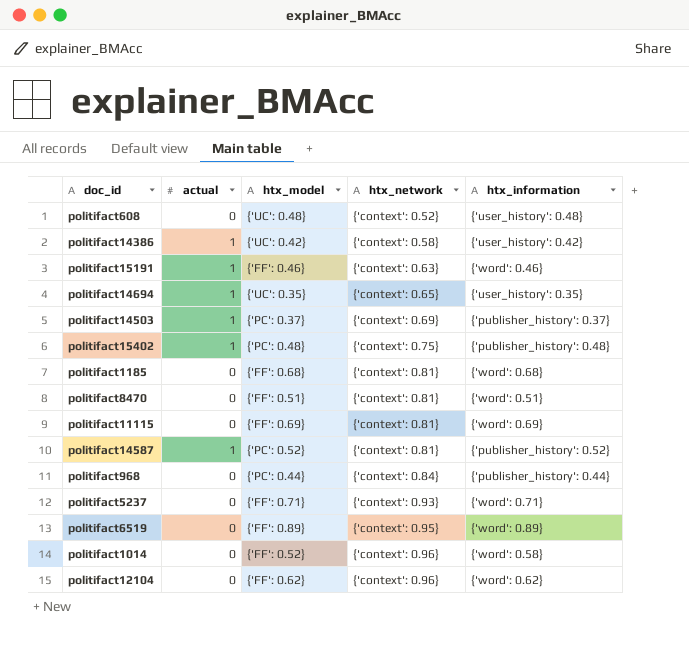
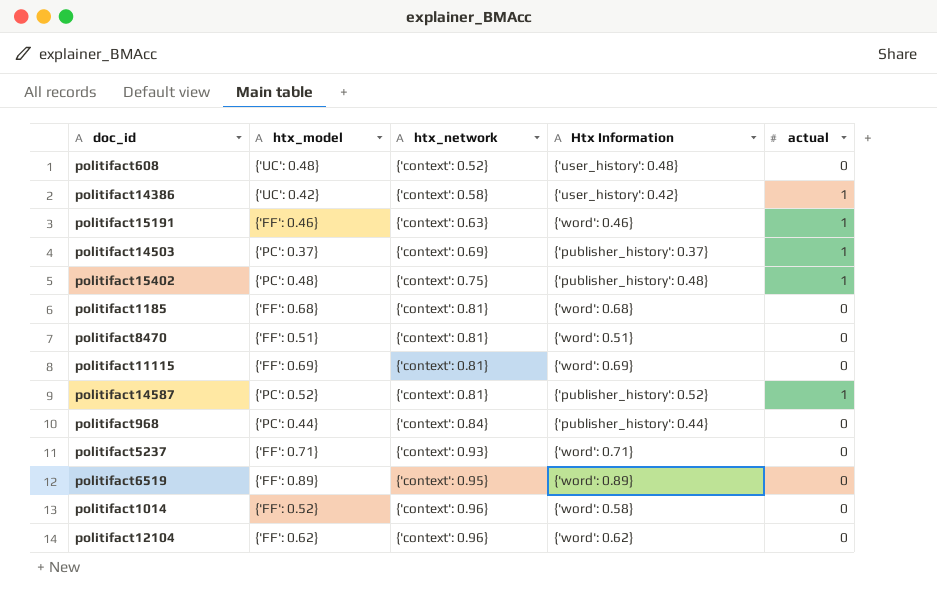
column name: htx_information -> Htx Information
column actual | position: 2 -> 5
row politifact14694: 1 | {'UC': 0.35} | {'context': 0.65} | {'user_history': 0.35} -> none

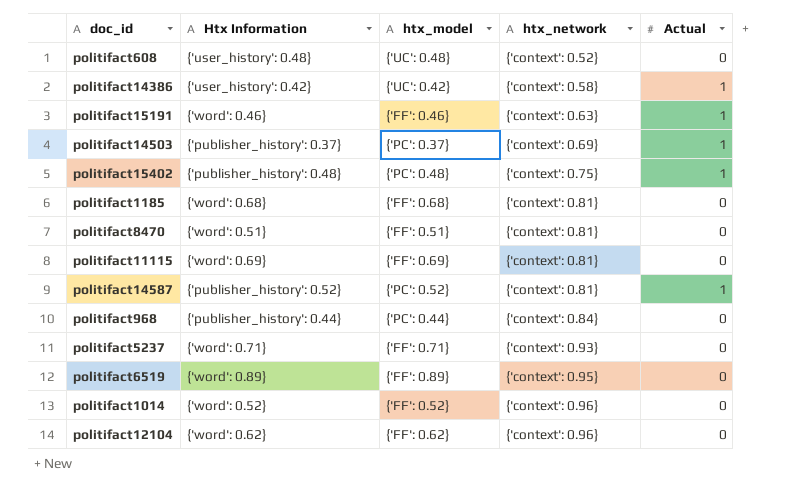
column Htx Information | position: 4 -> 2
column name: actual -> Actual
politifact1014 | Htx Information: {'word': 0.58} -> {'word': 0.52}

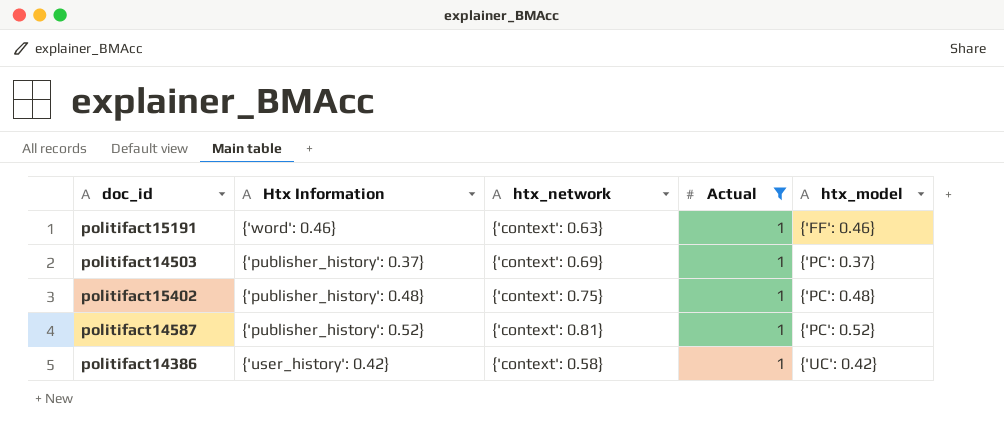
filter: none -> Actual = 1
row order: htx_network ascending -> htx_model ascending
column htx_model | position: 3 -> 5

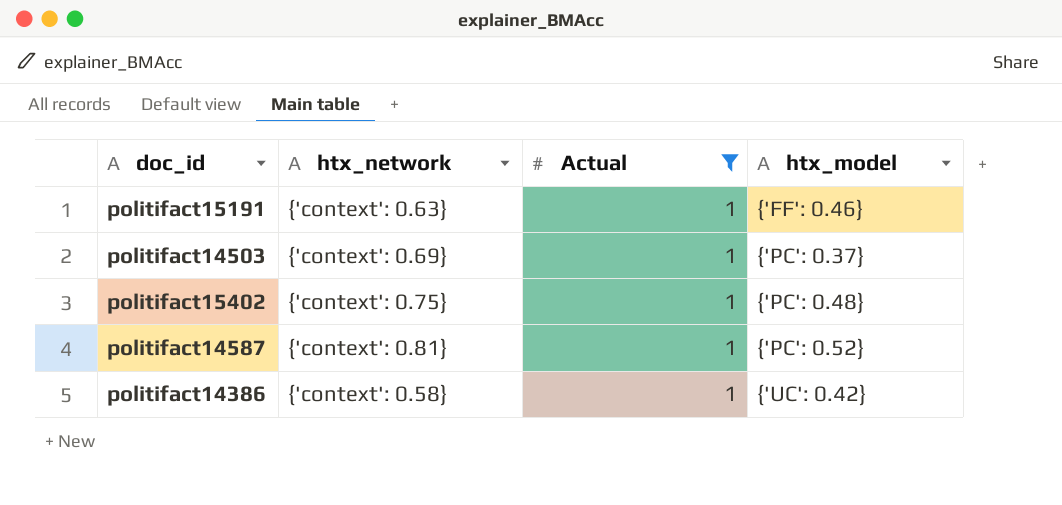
column Htx Information | position: 2 -> none

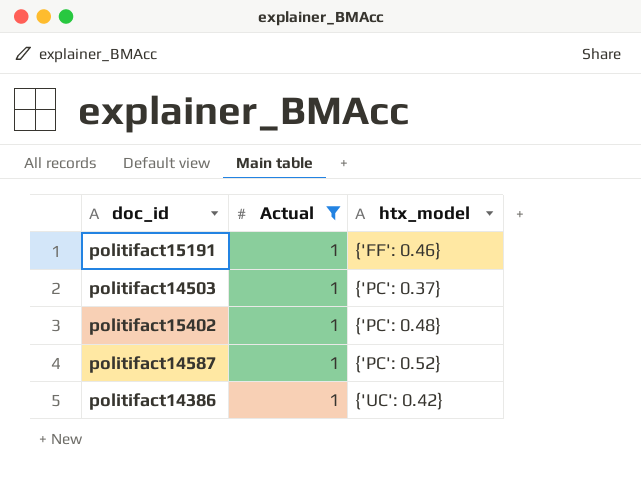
column htx_network | position: 2 -> none

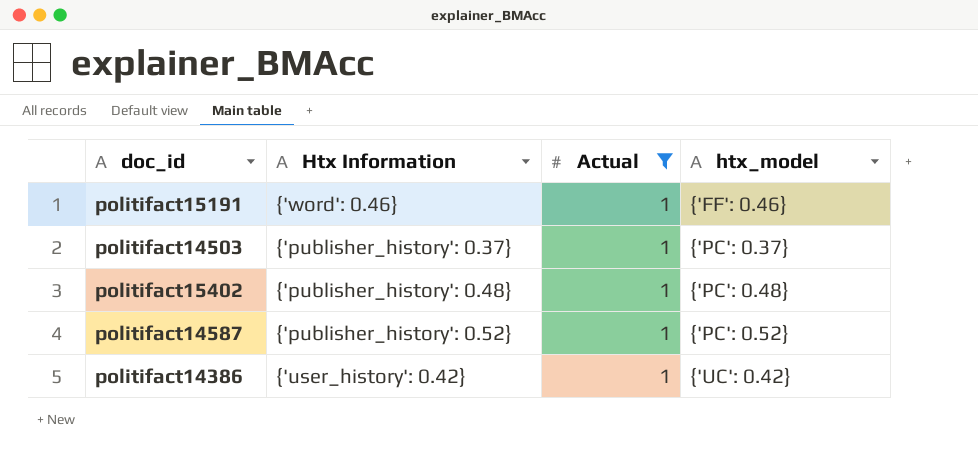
column Htx Information | position: none -> 2

